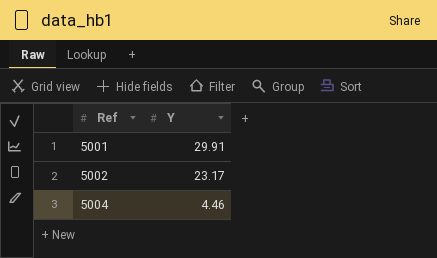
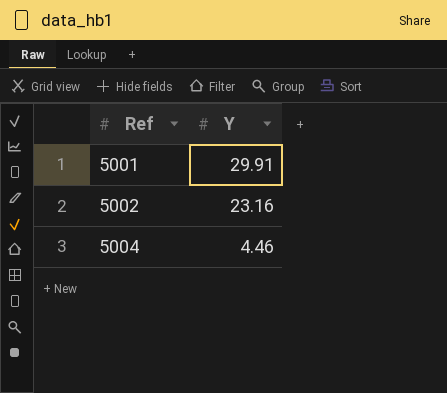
5002 | Y: 23.17 -> 23.16

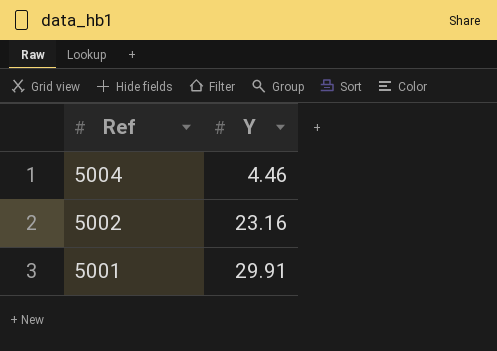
row order: Ref ascending -> Ref descending

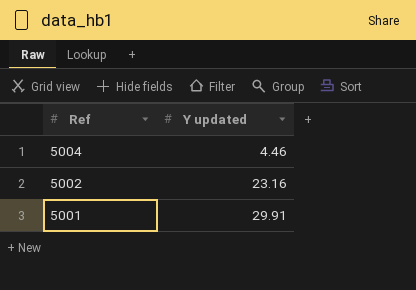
column name: Y -> Y updated

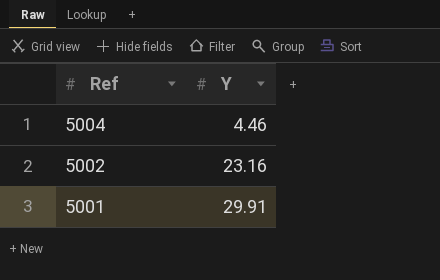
column name: Y updated -> Y

